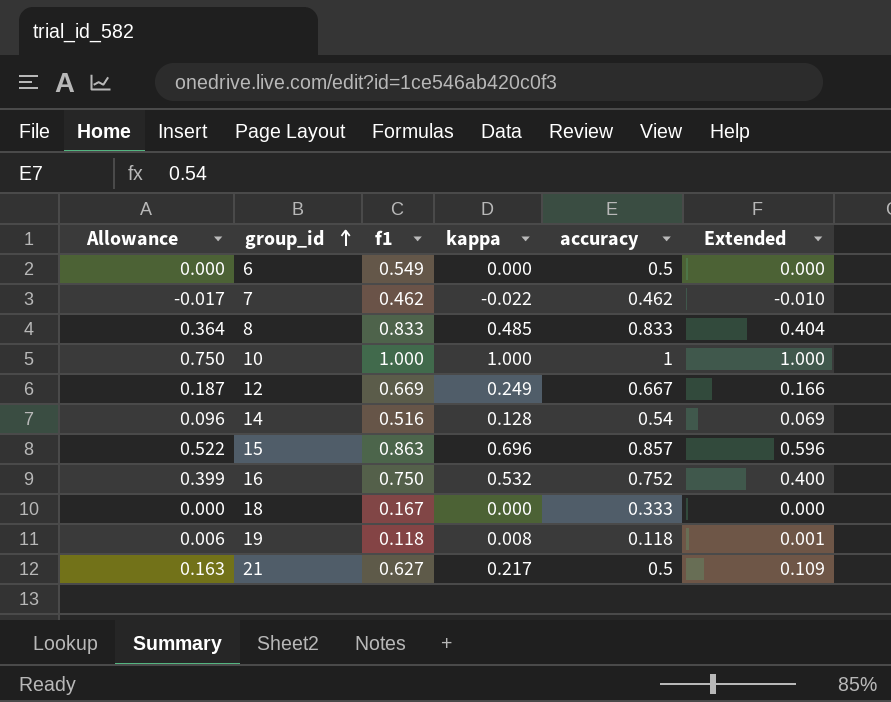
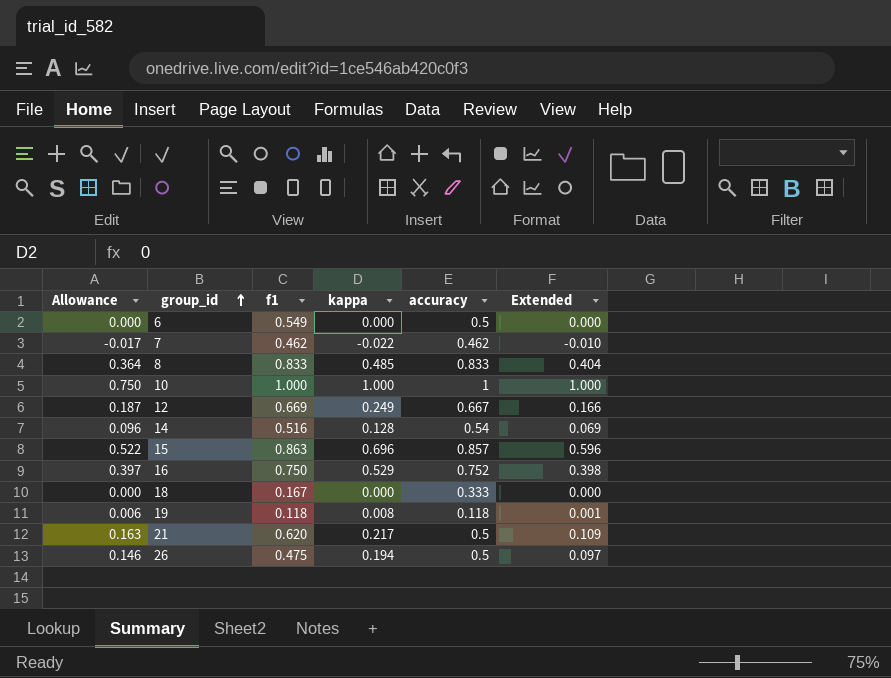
16 | Allowance: 0.399 -> 0.397
16 | kappa: 0.532 -> 0.529
16 | Extended: 0.400 -> 0.398
21 | f1: 0.627 -> 0.620
row 26: none -> 0.146 | 0.475 | 0.194 | 0.5 | 0.097

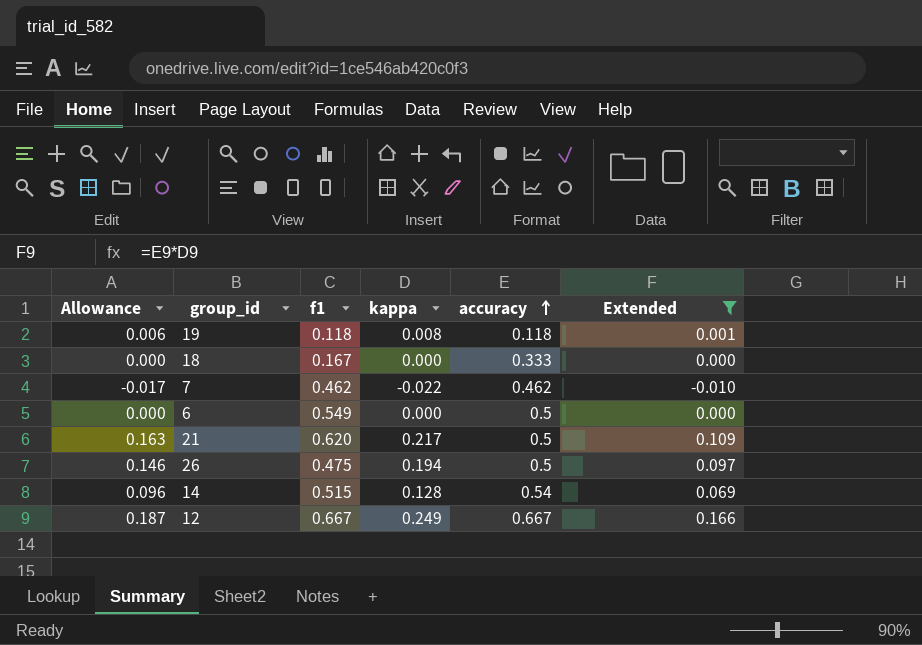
filter: none -> Extended <= 0.166
row order: group_id ascending -> accuracy ascending
14 | f1: 0.516 -> 0.515
12 | f1: 0.669 -> 0.667

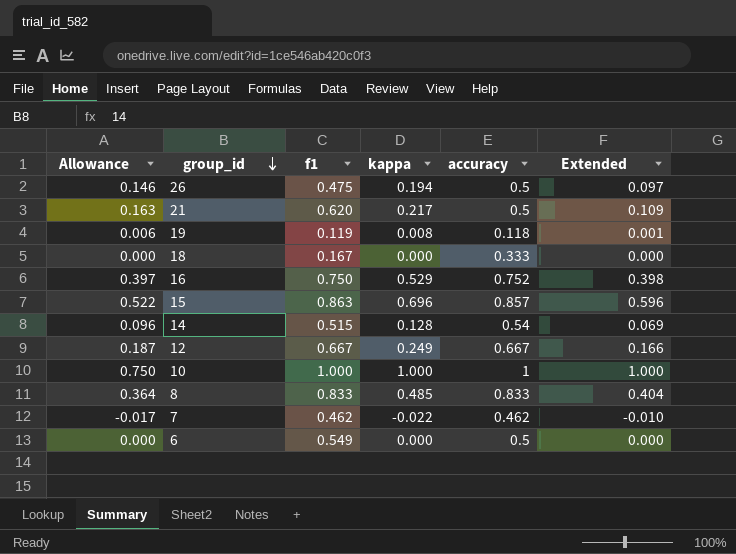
filter: Extended <= 0.166 -> none
row order: accuracy ascending -> group_id descending
19 | f1: 0.118 -> 0.119

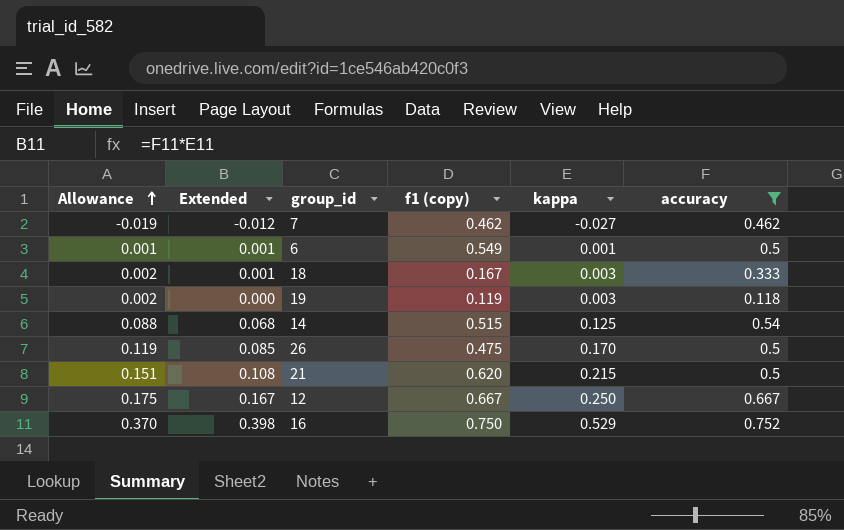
filter: none -> accuracy <= 0.752
row order: group_id descending -> Allowance ascending
column Allowance | formula: [kappa] * 0.75 -> [kappa] * 0.7
column Extended | position: 6 -> 2
column name: f1 -> f1 (copy)
7 | Extended: -0.010 -> -0.012
7 | kappa: -0.022 -> -0.027
6 | Extended: 0.000 -> 0.001
6 | kappa: 0.000 -> 0.001
18 | Extended: 0.000 -> 0.001
18 | kappa: 0.000 -> 0.003
19 | Extended: 0.001 -> 0.000
19 | kappa: 0.008 -> 0.003
14 | Extended: 0.069 -> 0.068
14 | kappa: 0.128 -> 0.125
26 | Extended: 0.097 -> 0.085
26 | kappa: 0.194 -> 0.170
21 | Extended: 0.109 -> 0.108
21 | kappa: 0.217 -> 0.215
12 | Extended: 0.166 -> 0.167
12 | kappa: 0.249 -> 0.250

